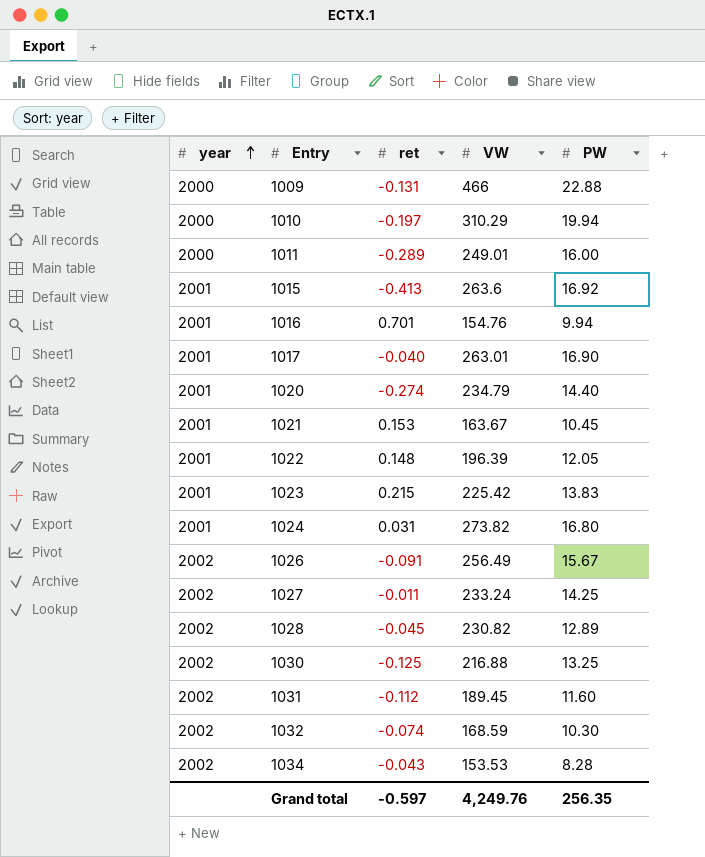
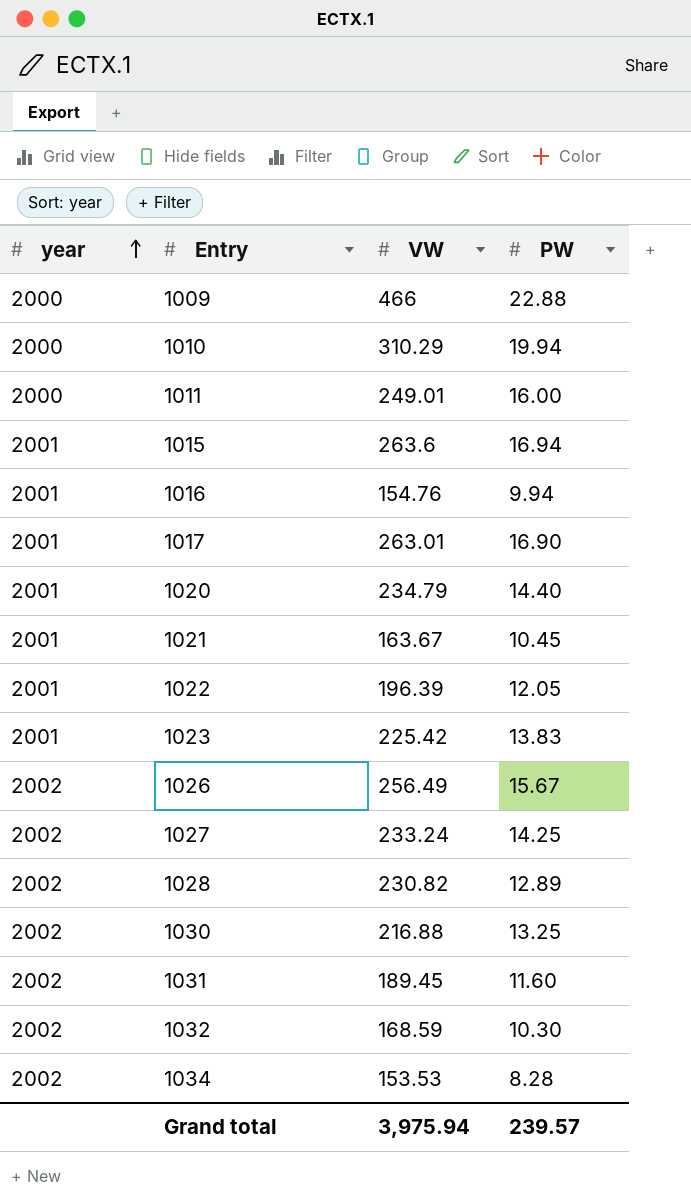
column ret | position: 3 -> none
row 1024: 2001 | 0.031 | 273.82 | 16.80 -> none
1015 | PW: 16.92 -> 16.94
Grand total | VW: 4,249.76 -> 3,975.94
Grand total | PW: 256.35 -> 239.57

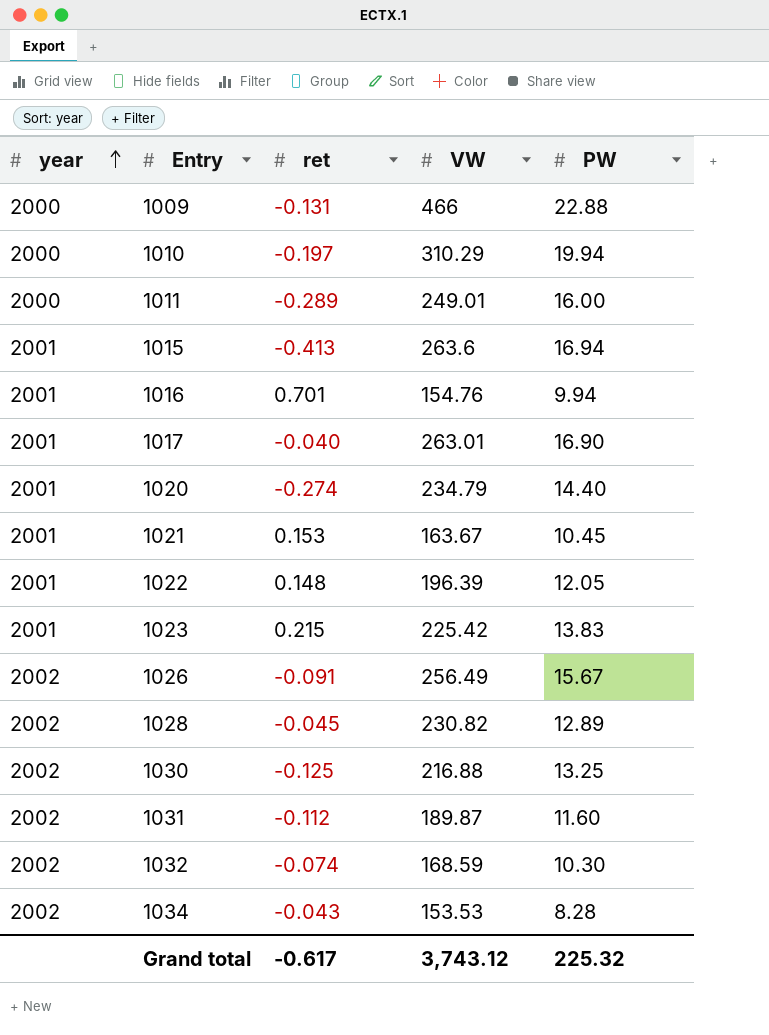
column ret | position: none -> 3
row 1027: 2002 | 233.24 | 14.25 -> none
1031 | VW: 189.45 -> 189.87
Grand total | VW: 3,975.94 -> 3,743.12
Grand total | PW: 239.57 -> 225.32

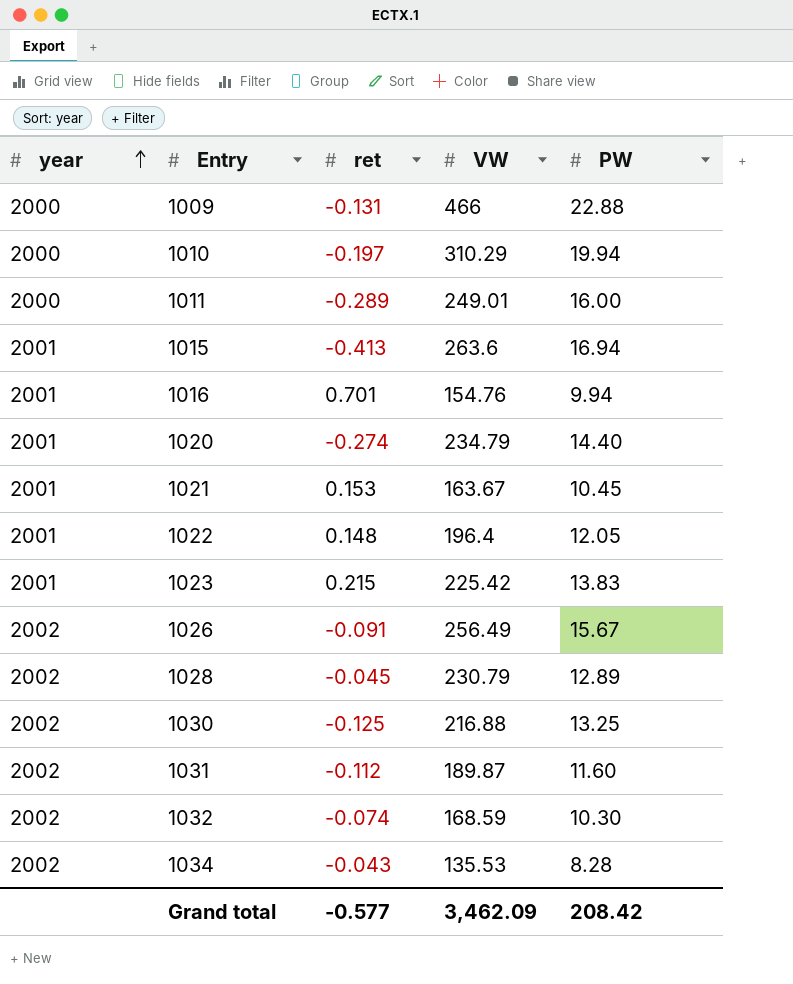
row 1017: 2001 | -0.040 | 263.01 | 16.90 -> none
1022 | VW: 196.39 -> 196.4
1028 | VW: 230.82 -> 230.79
1034 | VW: 153.53 -> 135.53
Grand total | ret: -0.617 -> -0.577
Grand total | VW: 3,743.12 -> 3,462.09
Grand total | PW: 225.32 -> 208.42

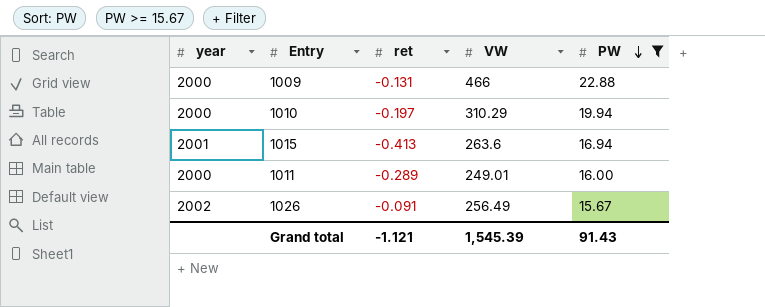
filter: none -> PW >= 15.67
row order: year ascending -> PW descending
Grand total | ret: -0.577 -> -1.121
Grand total | VW: 3,462.09 -> 1,545.39
Grand total | PW: 208.42 -> 91.43

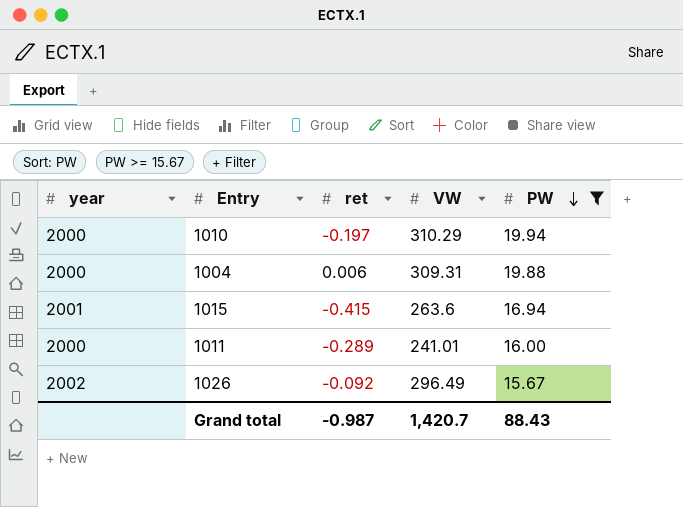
row 1009: 2000 | -0.131 | 466 | 22.88 -> none
row 1004: none -> 2000 | 0.006 | 309.31 | 19.88
1015 | ret: -0.413 -> -0.415
1011 | VW: 249.01 -> 241.01
1026 | ret: -0.091 -> -0.092
1026 | VW: 256.49 -> 296.49
Grand total | ret: -1.121 -> -0.987
Grand total | VW: 1,545.39 -> 1,420.7
Grand total | PW: 91.43 -> 88.43

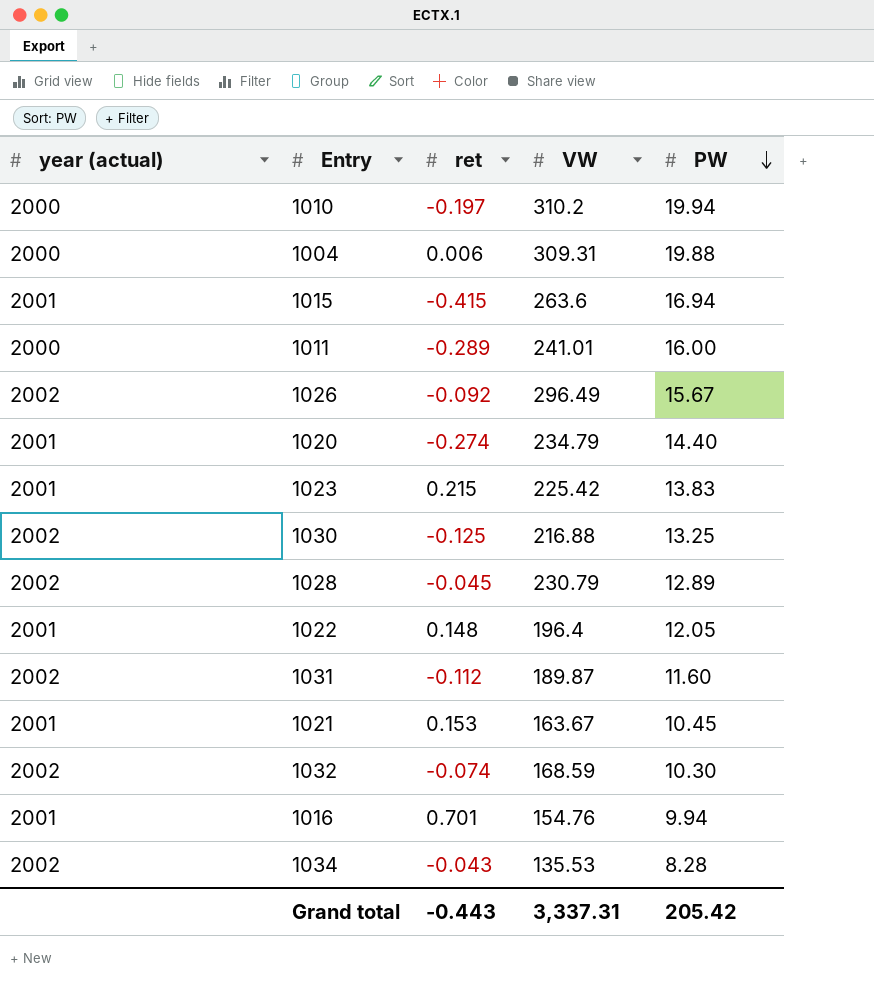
filter: PW >= 15.67 -> none
column name: year -> year (actual)
1010 | VW: 310.29 -> 310.2
Grand total | ret: -0.987 -> -0.443
Grand total | VW: 1,420.7 -> 3,337.31
Grand total | PW: 88.43 -> 205.42

